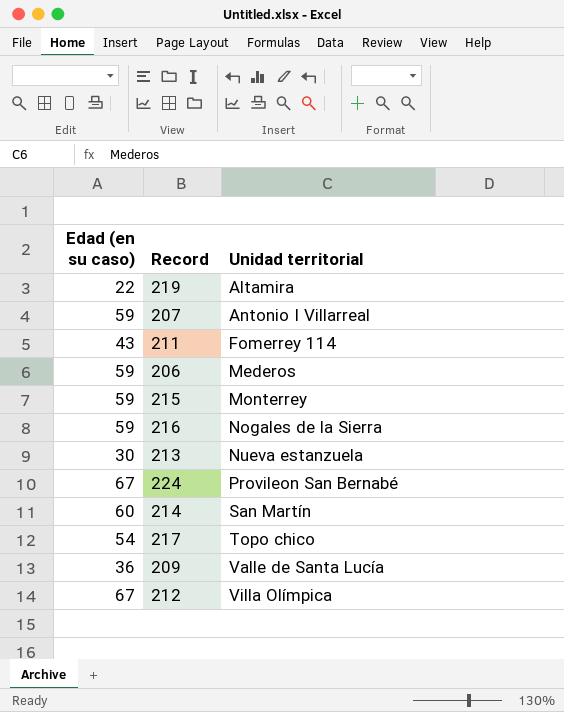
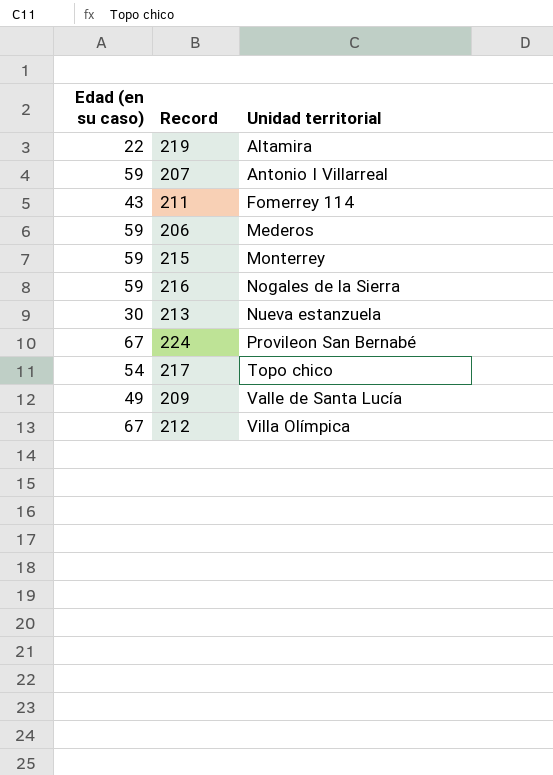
row 214: 60 | San Martín -> none
209 | Edad (en su caso): 36 -> 49

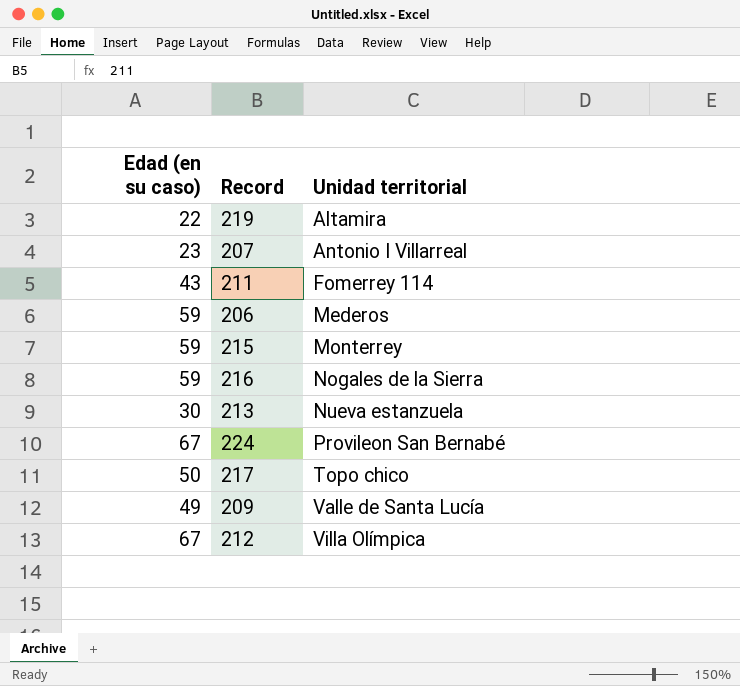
207 | Edad (en su caso): 59 -> 23
217 | Edad (en su caso): 54 -> 50

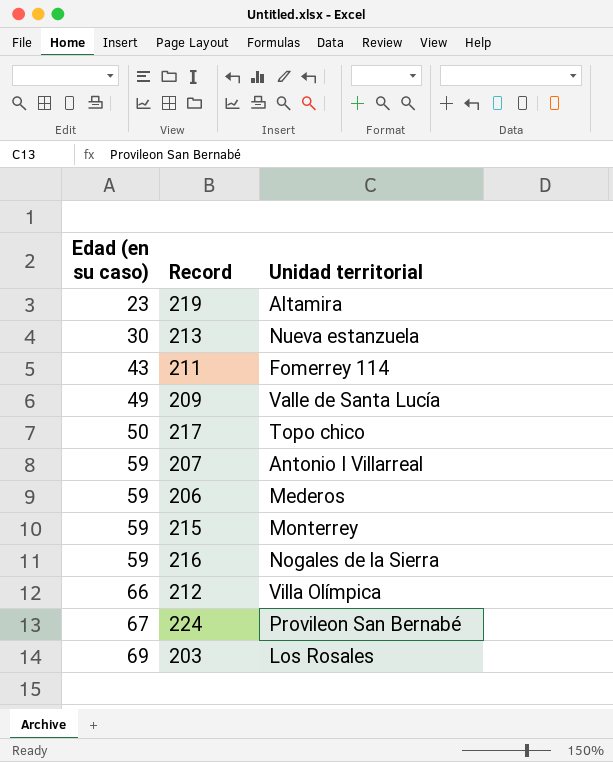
row order: Unidad territorial ascending -> Edad (en su caso) ascending
219 | Edad (en su caso): 22 -> 23
207 | Edad (en su caso): 23 -> 59
212 | Edad (en su caso): 67 -> 66
row 203: none -> 69 | Los Rosales

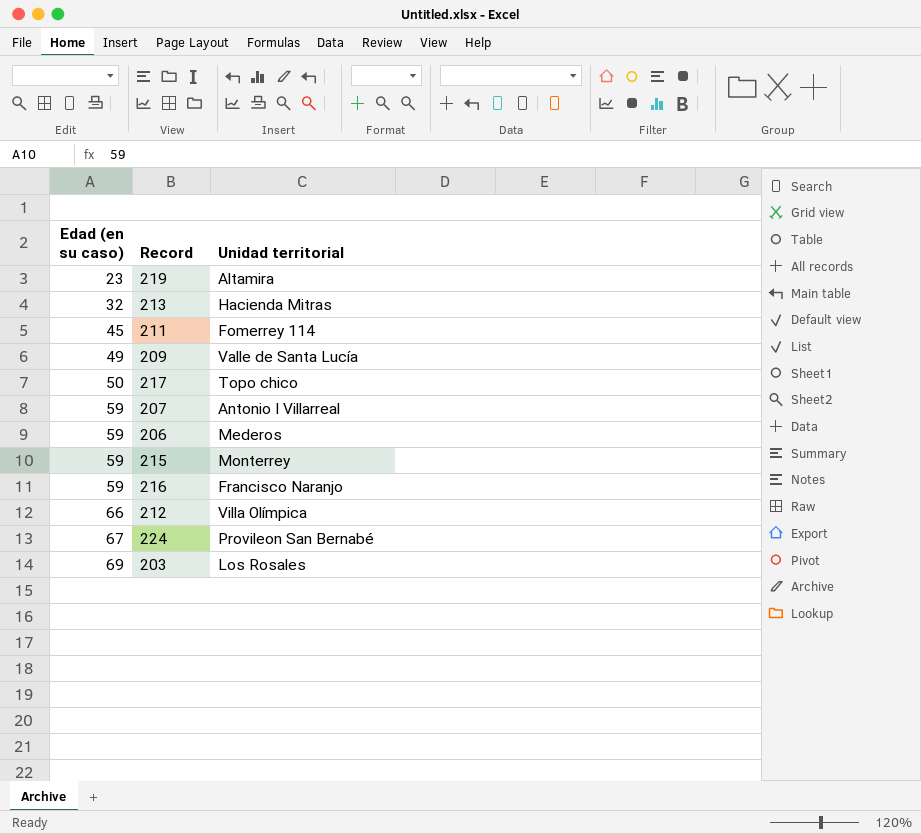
213 | Edad (en su caso): 30 -> 32
213 | Unidad territorial: Nueva estanzuela -> Hacienda Mitras
211 | Edad (en su caso): 43 -> 45
216 | Unidad territorial: Nogales de la Sierra -> Francisco Naranjo

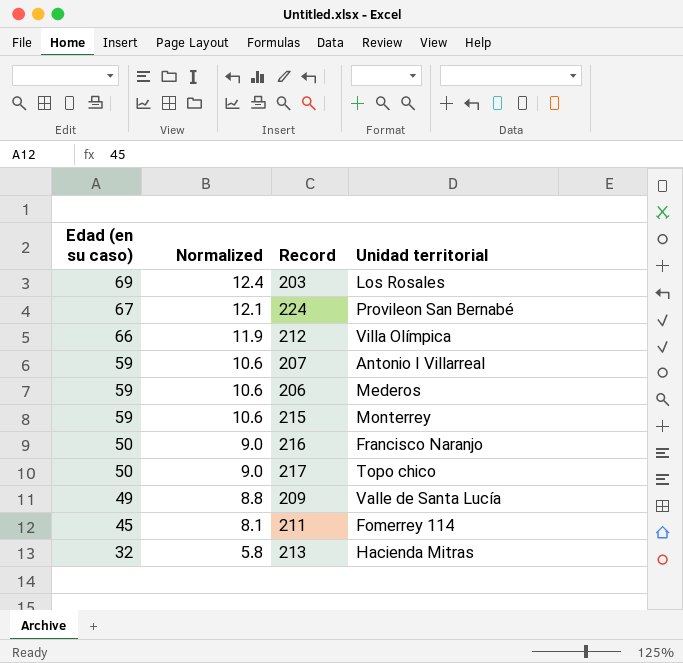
row order: Edad (en su caso) ascending -> Edad (en su caso) descending
column Normalized | formula: none -> [Edad (en su caso)] * 0.18
row 219: 23 | Altamira -> none
216 | Edad (en su caso): 59 -> 50

